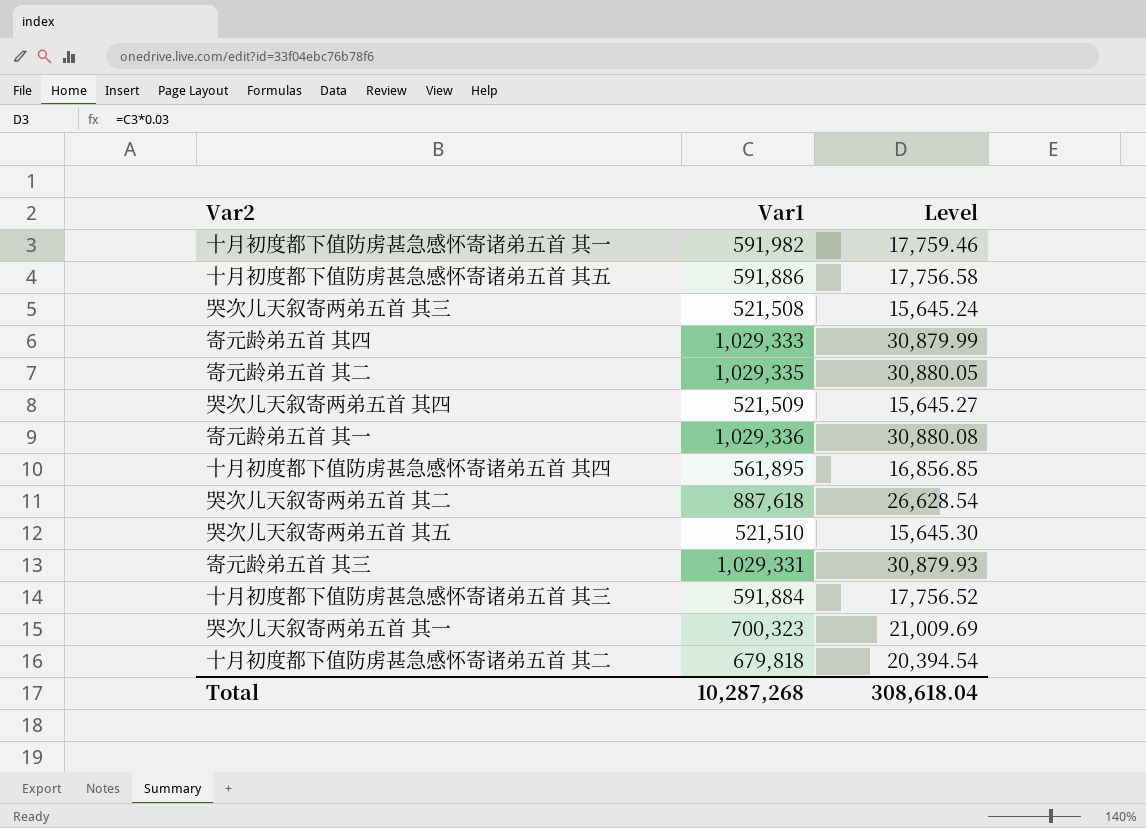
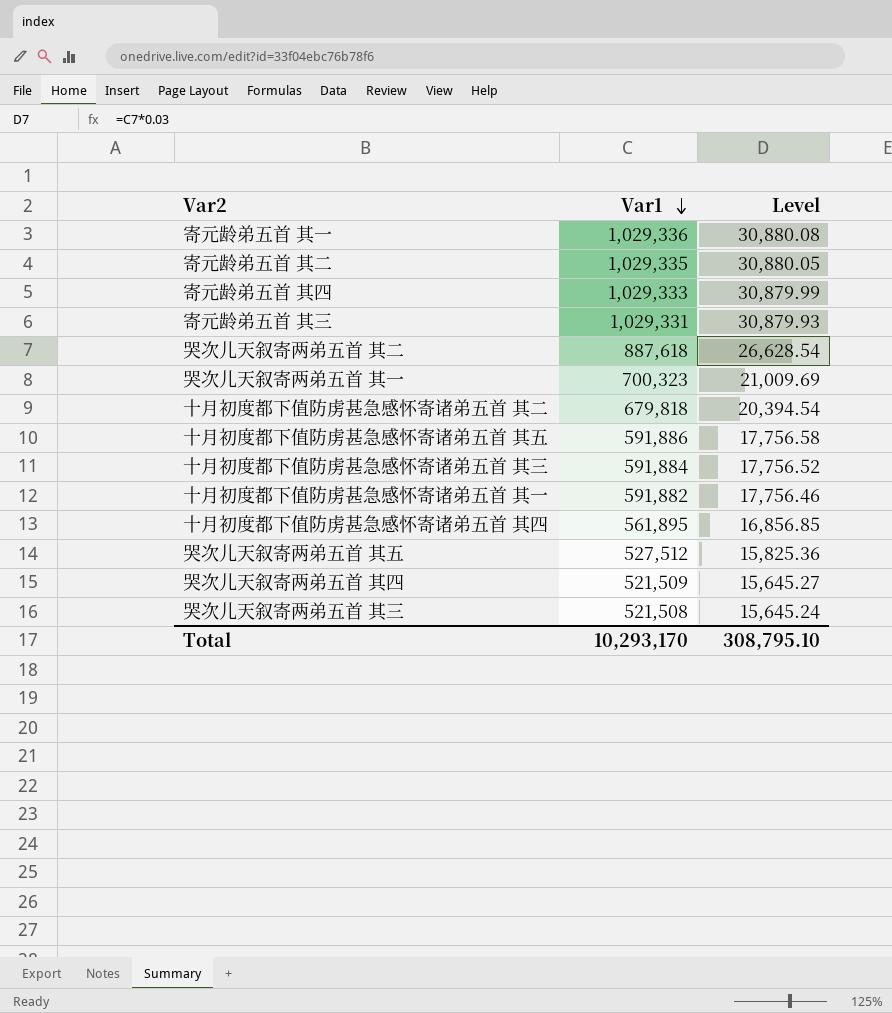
row order: none -> Var1 descending
十月初度都下值防虏甚急感怀寄诸弟五首 其一 | Var1: 591,982 -> 591,882
十月初度都下值防虏甚急感怀寄诸弟五首 其一 | Level: 17,759.46 -> 17,756.46
哭次儿天叙寄两弟五首 其五 | Var1: 521,510 -> 527,512
哭次儿天叙寄两弟五首 其五 | Level: 15,645.30 -> 15,825.36
Total | Var1: 10,287,268 -> 10,293,170
Total | Level: 308,618.04 -> 308,795.10

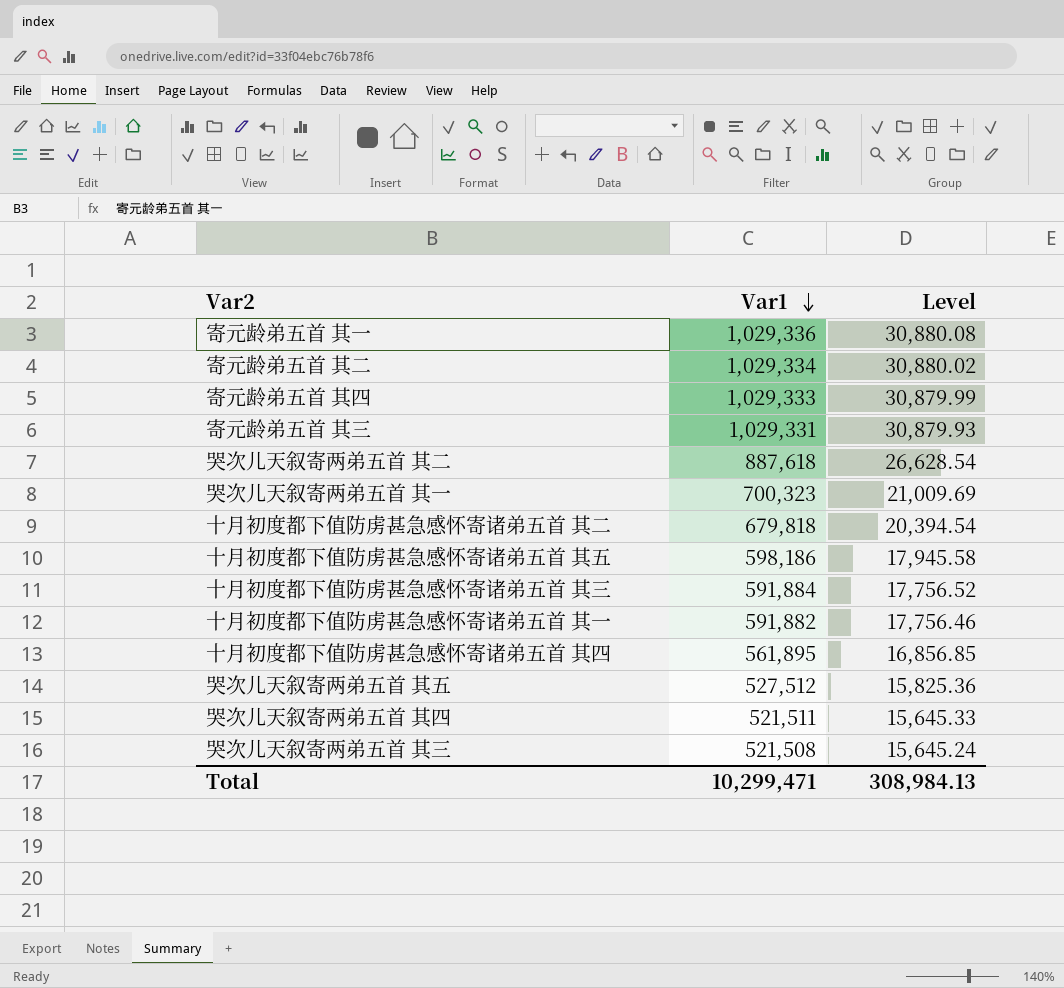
寄元龄弟五首 其二 | Var1: 1,029,335 -> 1,029,334
寄元龄弟五首 其二 | Level: 30,880.05 -> 30,880.02
十月初度都下值防虏甚急感怀寄诸弟五首 其五 | Var1: 591,886 -> 598,186
十月初度都下值防虏甚急感怀寄诸弟五首 其五 | Level: 17,756.58 -> 17,945.58
哭次儿天叙寄两弟五首 其四 | Var1: 521,509 -> 521,511
哭次儿天叙寄两弟五首 其四 | Level: 15,645.27 -> 15,645.33
Total | Var1: 10,293,170 -> 10,299,471
Total | Level: 308,795.10 -> 308,984.13

